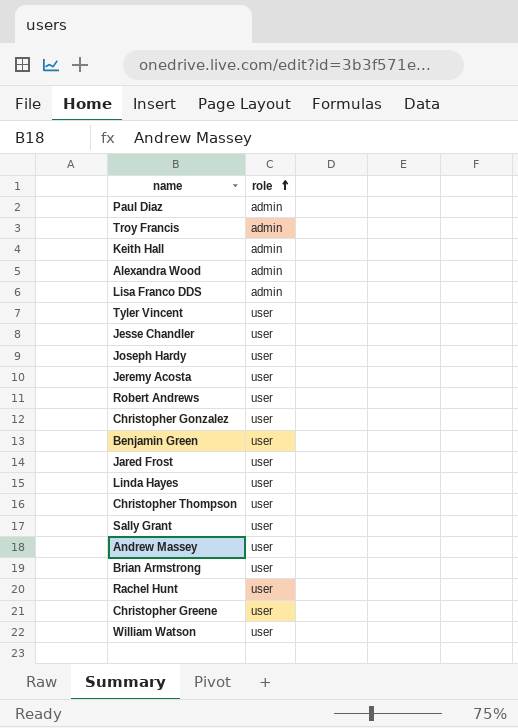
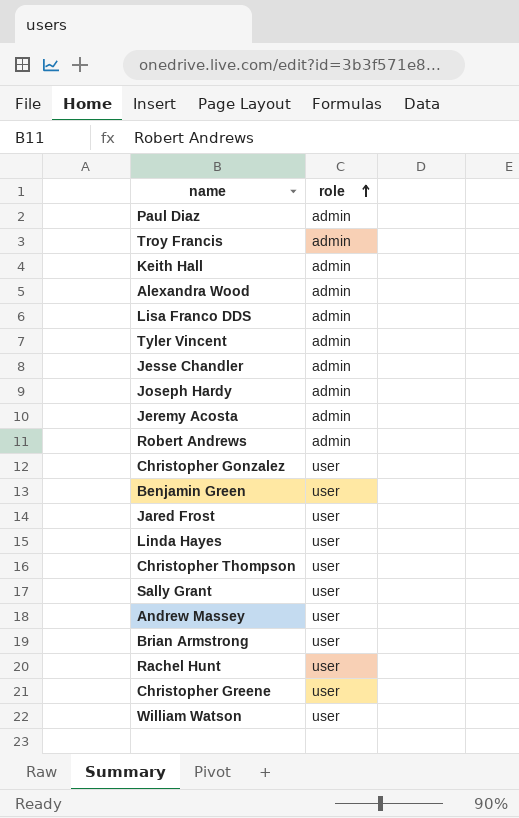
Tyler Vincent | role: user -> admin
Jesse Chandler | role: user -> admin
Joseph Hardy | role: user -> admin
Jeremy Acosta | role: user -> admin
Robert Andrews | role: user -> admin

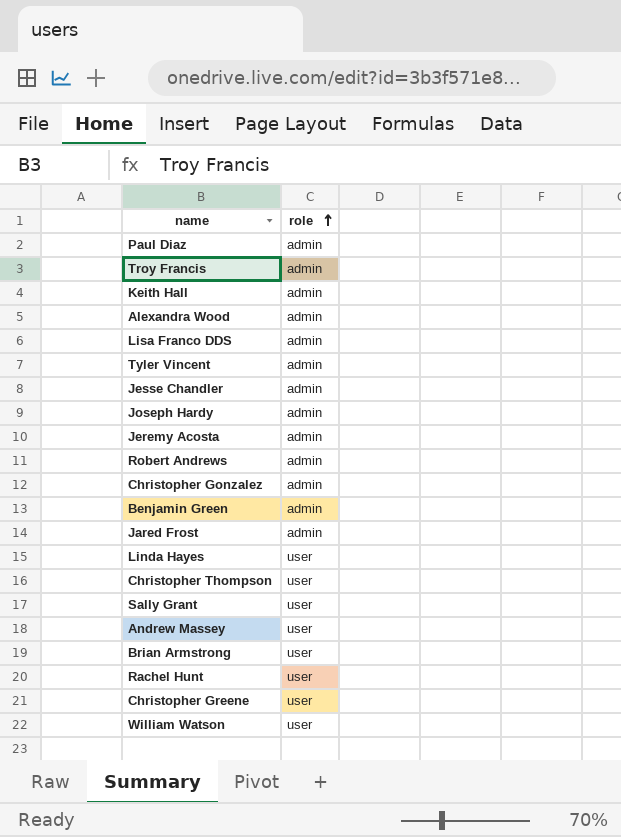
Christopher Gonzalez | role: user -> admin
Benjamin Green | role: user -> admin
Jared Frost | role: user -> admin

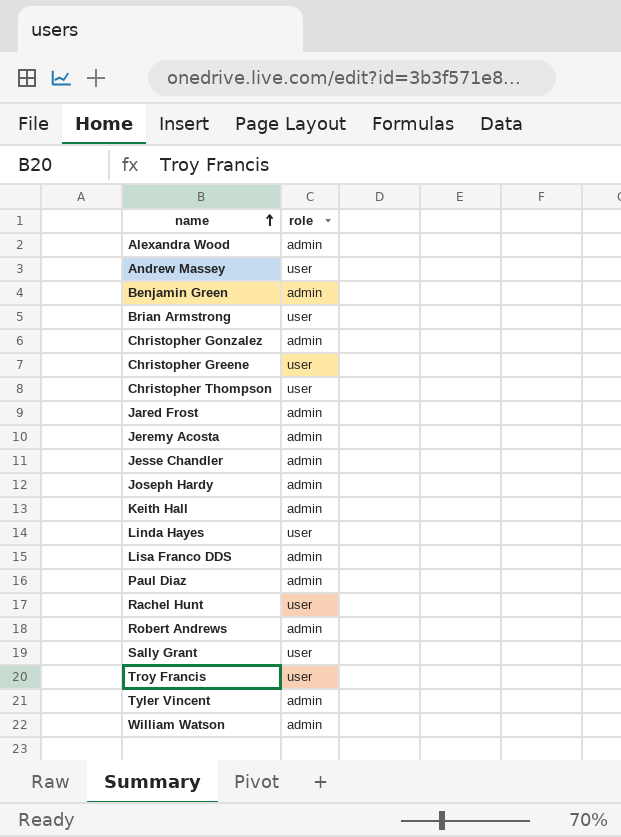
row order: role ascending -> name ascending
Troy Francis | role: admin -> user
William Watson | role: user -> admin

